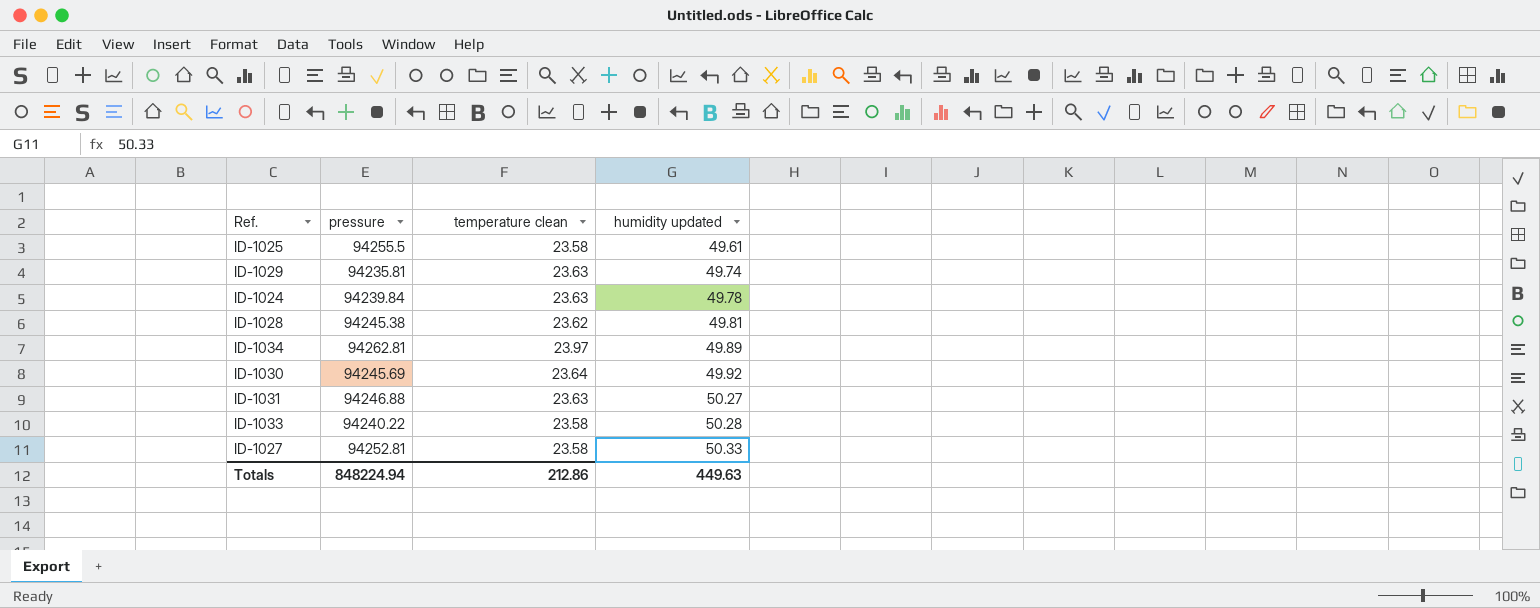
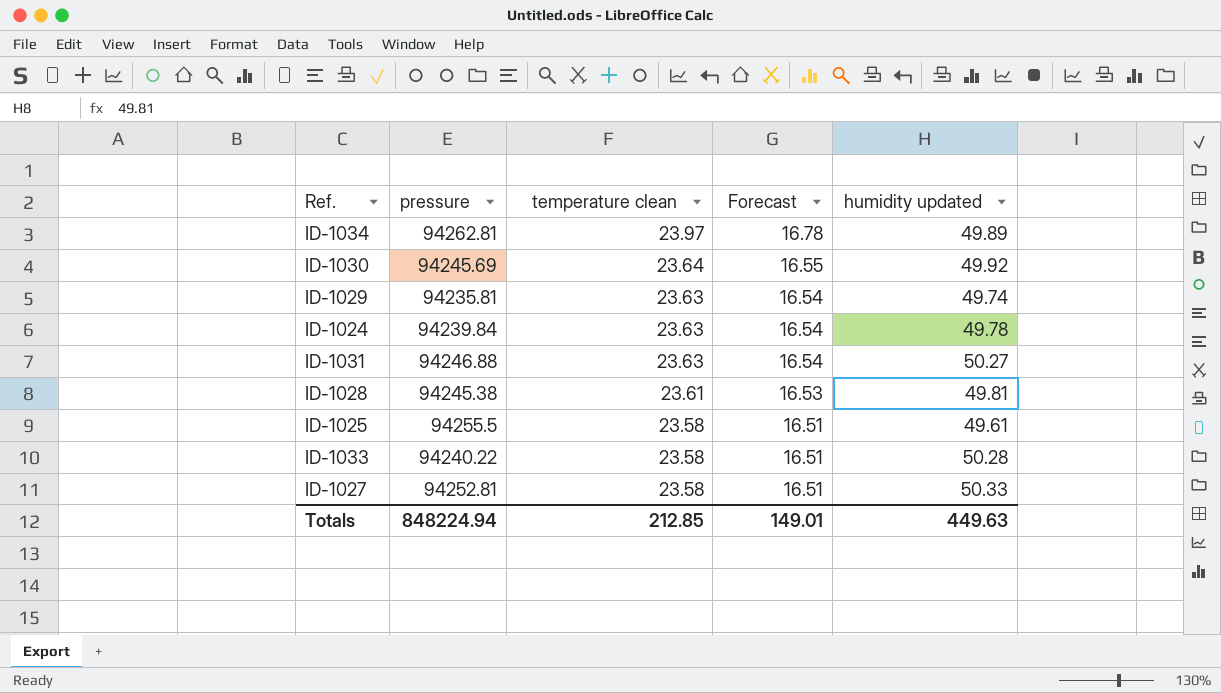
row order: humidity updated ascending -> temperature clean descending
column Forecast | formula: none -> [temperature clean] * 0.7
ID-1028 | temperature clean: 23.62 -> 23.61
Totals | temperature clean: 212.86 -> 212.85

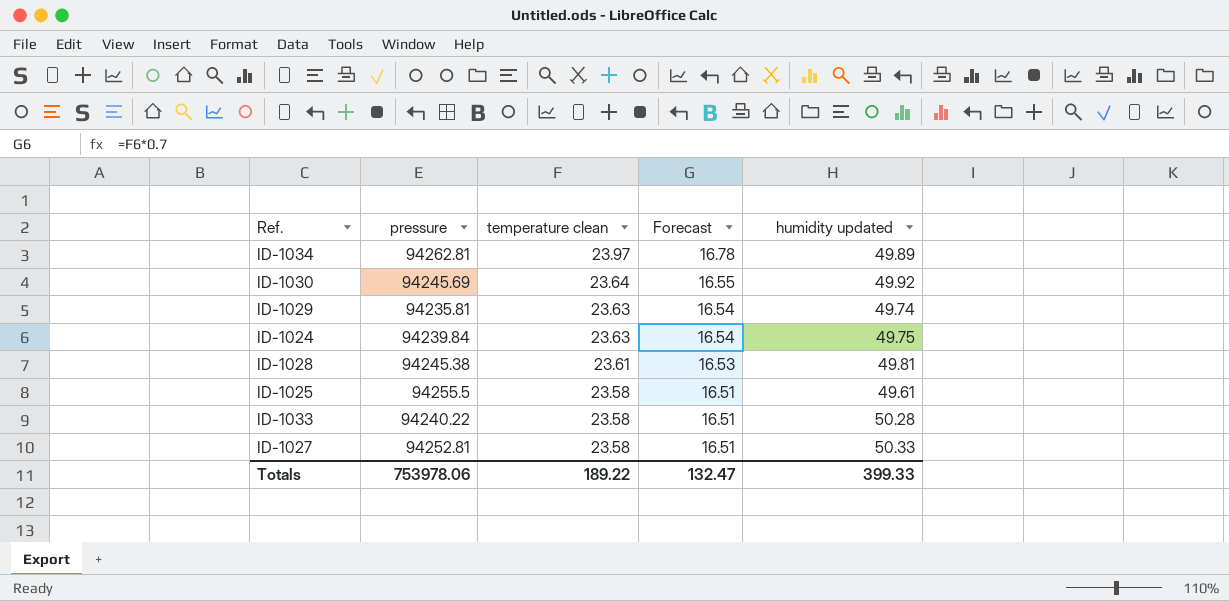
row ID-1031: 94246.88 | 23.63 | 16.54 | 50.27 -> none
ID-1024 | humidity updated: 49.78 -> 49.75
Totals | pressure: 848224.94 -> 753978.06
Totals | temperature clean: 212.85 -> 189.22
Totals | Forecast: 149.01 -> 132.47
Totals | humidity updated: 449.63 -> 399.33

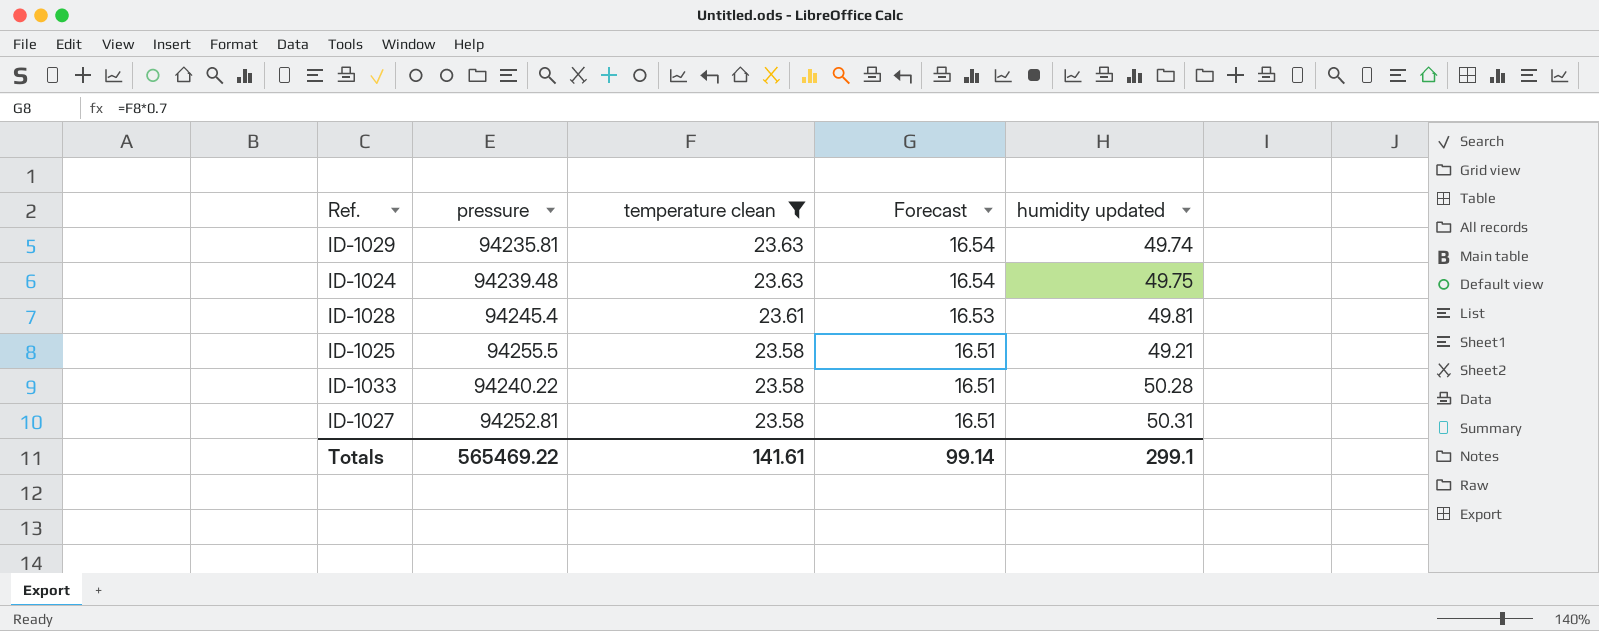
filter: none -> temperature clean <= 23.63
ID-1024 | pressure: 94239.84 -> 94239.48
ID-1028 | pressure: 94245.38 -> 94245.4
ID-1025 | humidity updated: 49.61 -> 49.21
ID-1027 | humidity updated: 50.33 -> 50.31
Totals | pressure: 753978.06 -> 565469.22
Totals | temperature clean: 189.22 -> 141.61
Totals | Forecast: 132.47 -> 99.14
Totals | humidity updated: 399.33 -> 299.1

